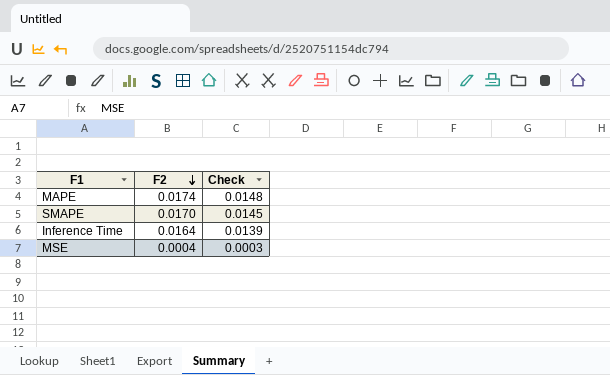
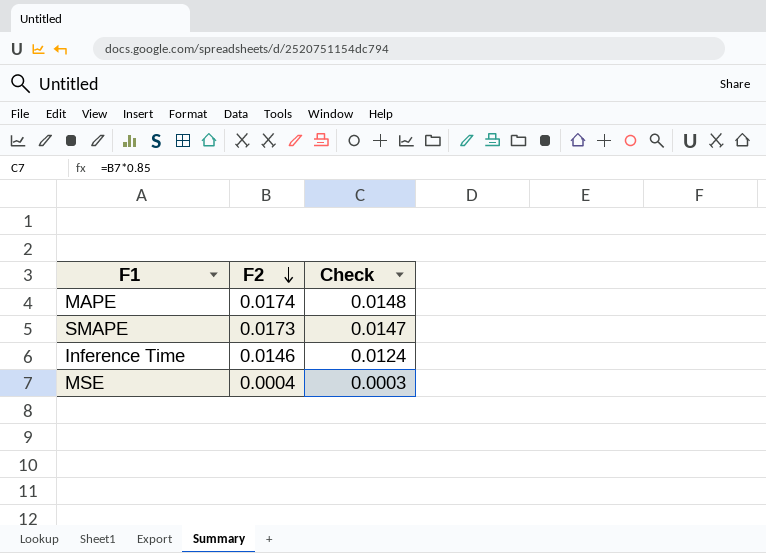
SMAPE | F2: 0.0170 -> 0.0173
SMAPE | Check: 0.0145 -> 0.0147
Inference Time | F2: 0.0164 -> 0.0146
Inference Time | Check: 0.0139 -> 0.0124

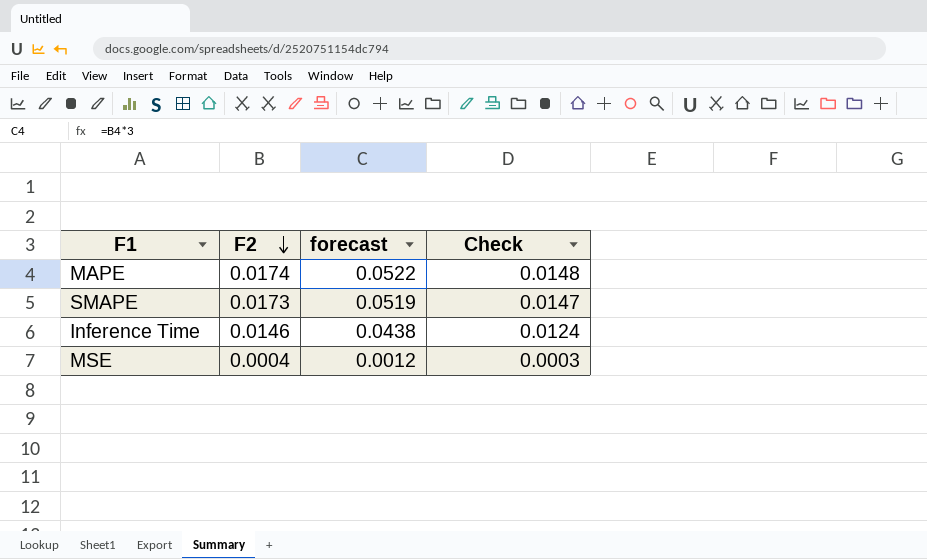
column forecast | formula: none -> [F2] * 3

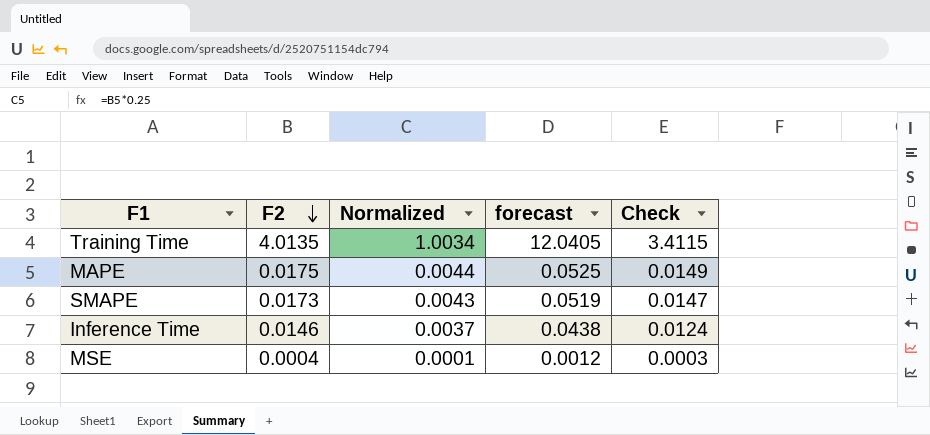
column Normalized | formula: none -> [F2] * 0.25
row Training Time: none -> 4.0135 | 1.0034 | 12.0405 | 3.4115
MAPE | F2: 0.0174 -> 0.0175
MAPE | forecast: 0.0522 -> 0.0525
MAPE | Check: 0.0148 -> 0.0149

